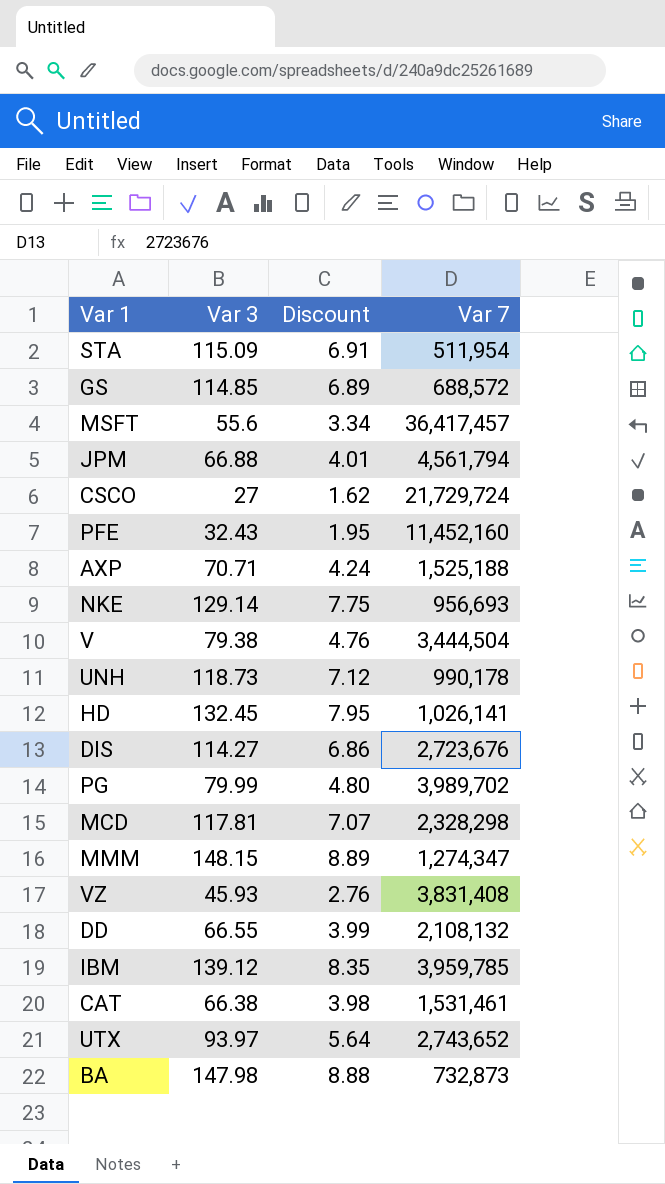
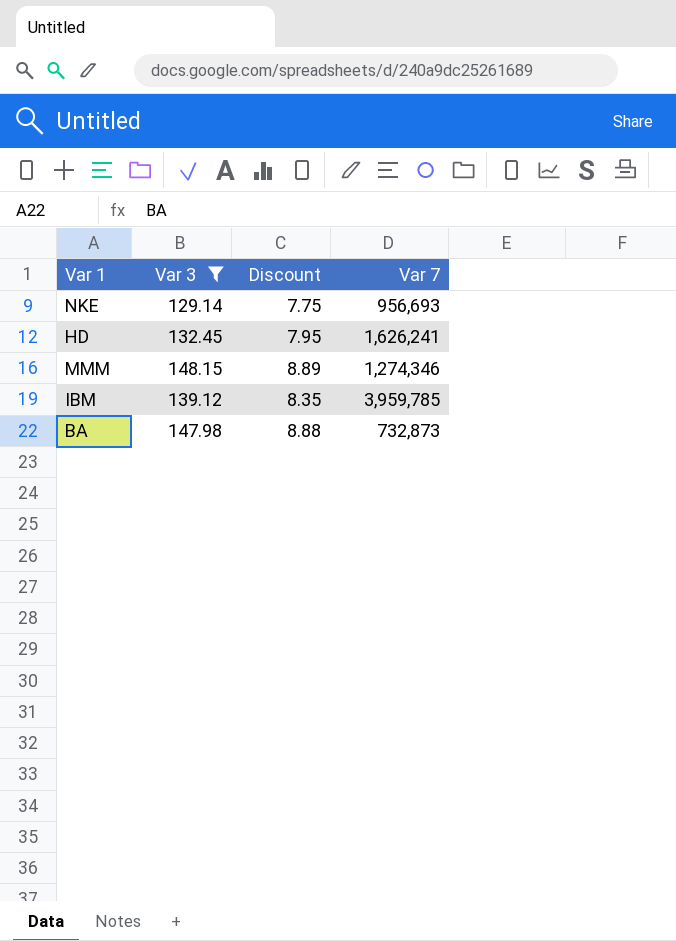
filter: none -> Var 3 >= 129.14
HD | Var 7: 1,026,141 -> 1,626,241
MMM | Var 7: 1,274,347 -> 1,274,346

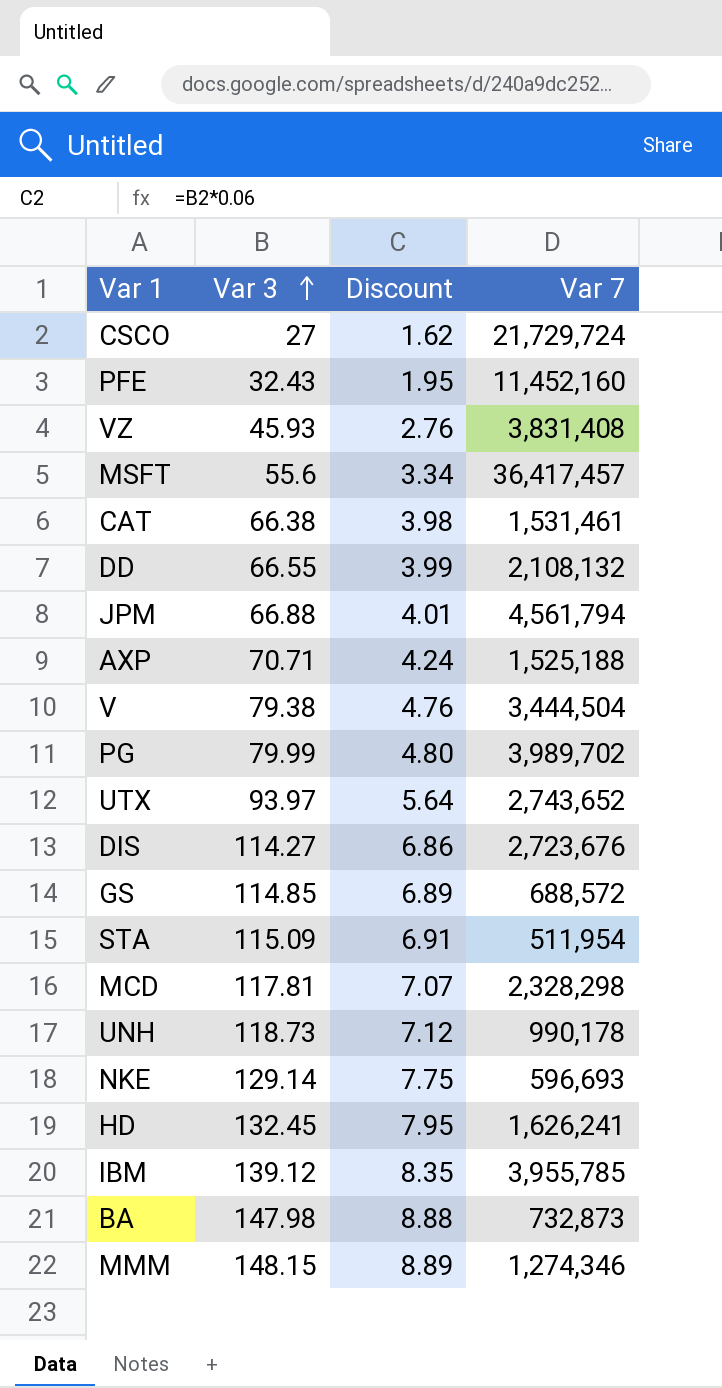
filter: Var 3 >= 129.14 -> none
row order: none -> Var 3 ascending
NKE | Var 7: 956,693 -> 596,693
IBM | Var 7: 3,959,785 -> 3,955,785

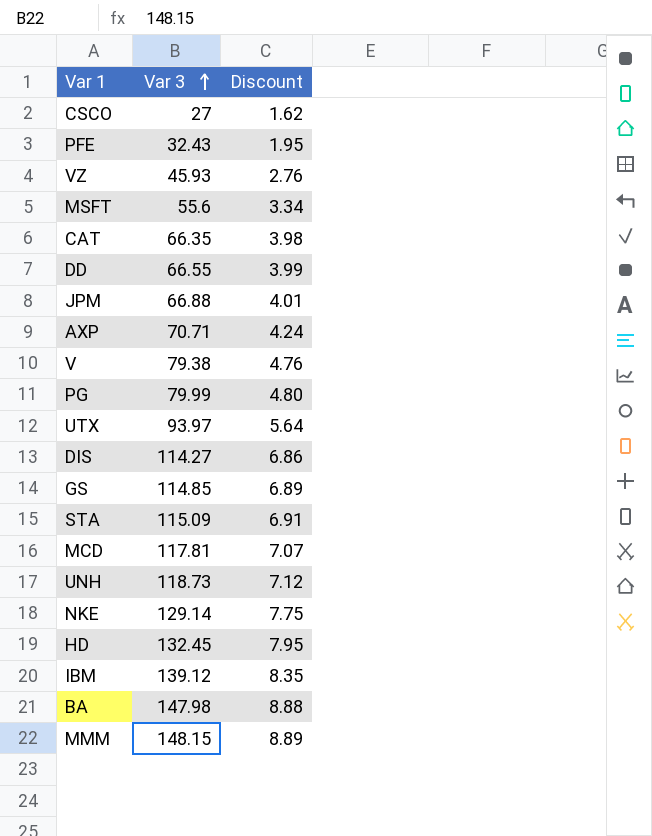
column Var 7 | position: 4 -> none
CAT | Var 3: 66.38 -> 66.35

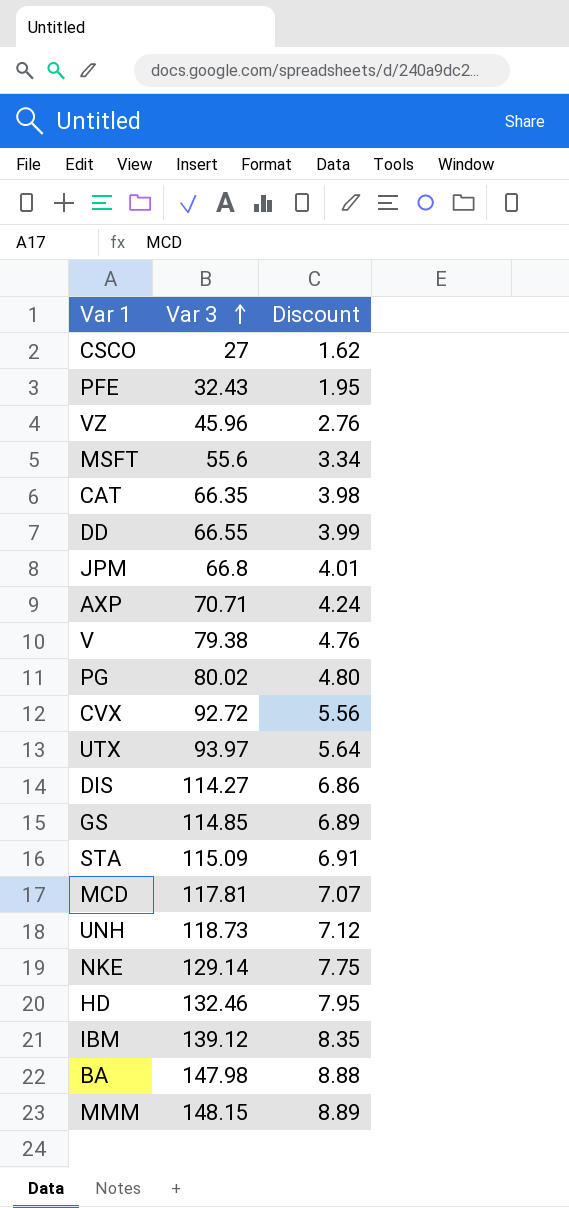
VZ | Var 3: 45.93 -> 45.96
JPM | Var 3: 66.88 -> 66.8
PG | Var 3: 79.99 -> 80.02
row CVX: none -> 92.72 | 5.56
HD | Var 3: 132.45 -> 132.46

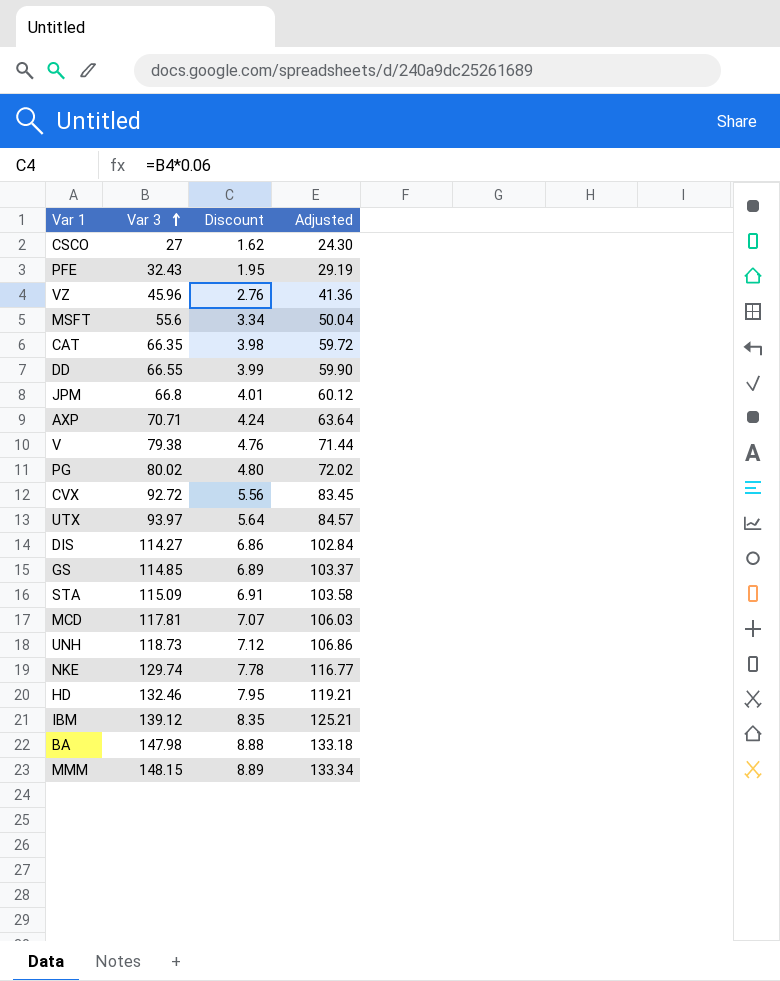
column Adjusted | formula: none -> [Var 3] * 0.9
NKE | Var 3: 129.14 -> 129.74
NKE | Discount: 7.75 -> 7.78

